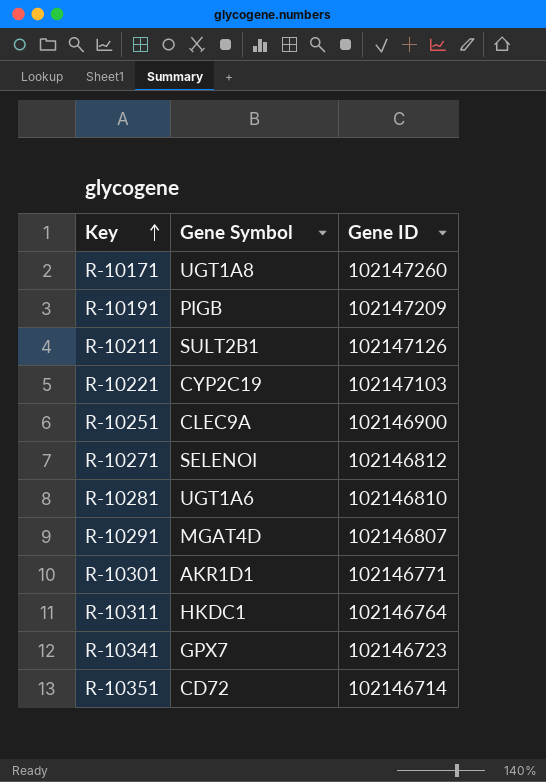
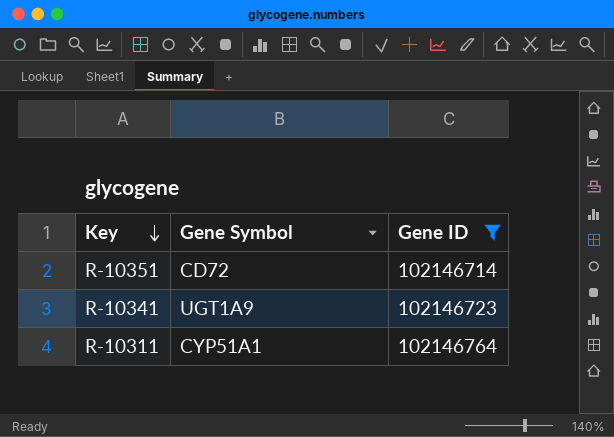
filter: none -> Gene ID <= 102146764
row order: Key ascending -> Key descending
R-10341 | Gene Symbol: GPX7 -> UGT1A9
R-10311 | Gene Symbol: HKDC1 -> CYP51A1

